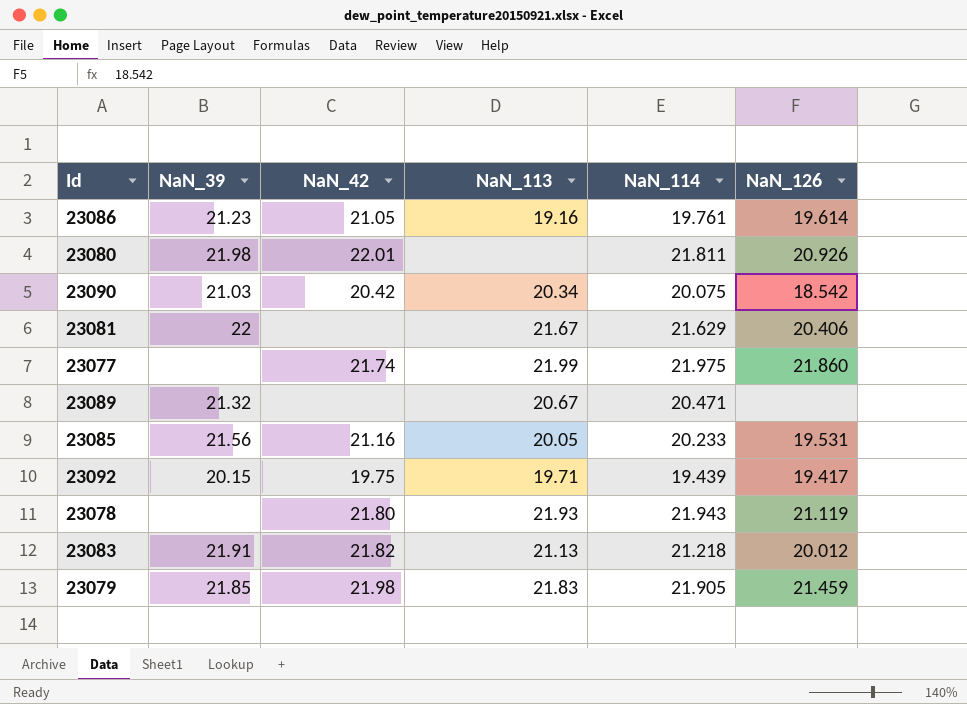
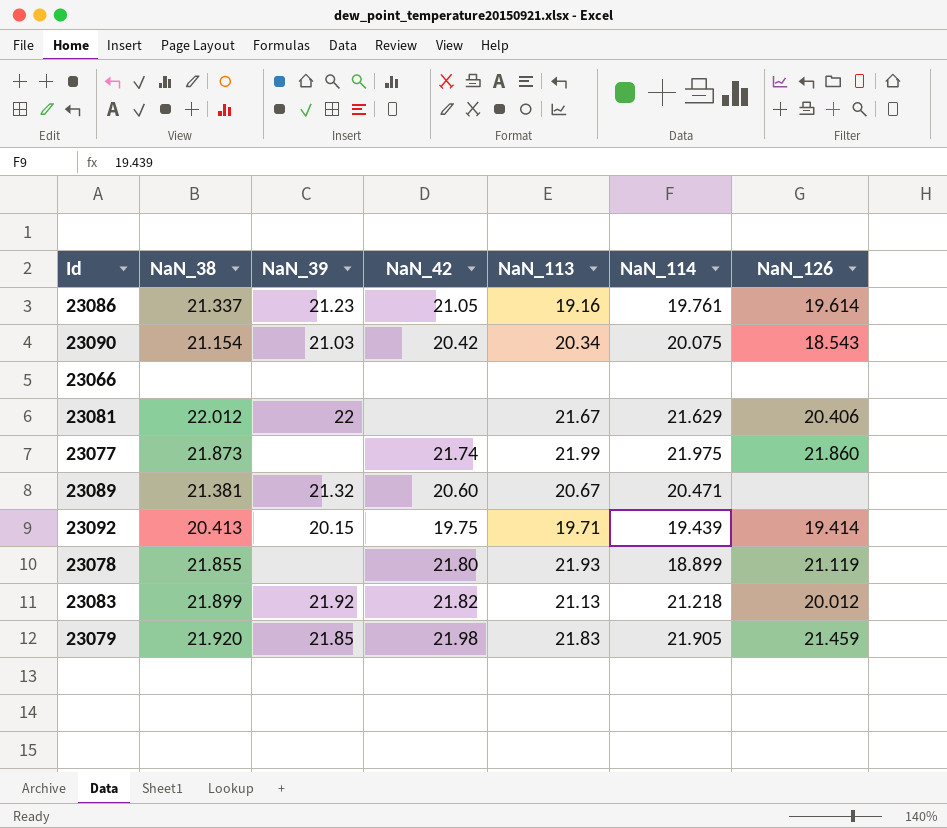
column NaN_38 | position: none -> 2
row 23080: 21.98 | 22.01 | none | 21.811 | 20.926 -> none
row 23085: 21.56 | 21.16 | 20.05 | 20.233 | 19.531 -> none
23090 | NaN_126: 18.542 -> 18.543
row 23066: none -> none | none | none | none | none | none
23089 | NaN_42: none -> 20.60
23092 | NaN_126: 19.417 -> 19.414
23078 | NaN_114: 21.943 -> 18.899
23083 | NaN_39: 21.91 -> 21.92

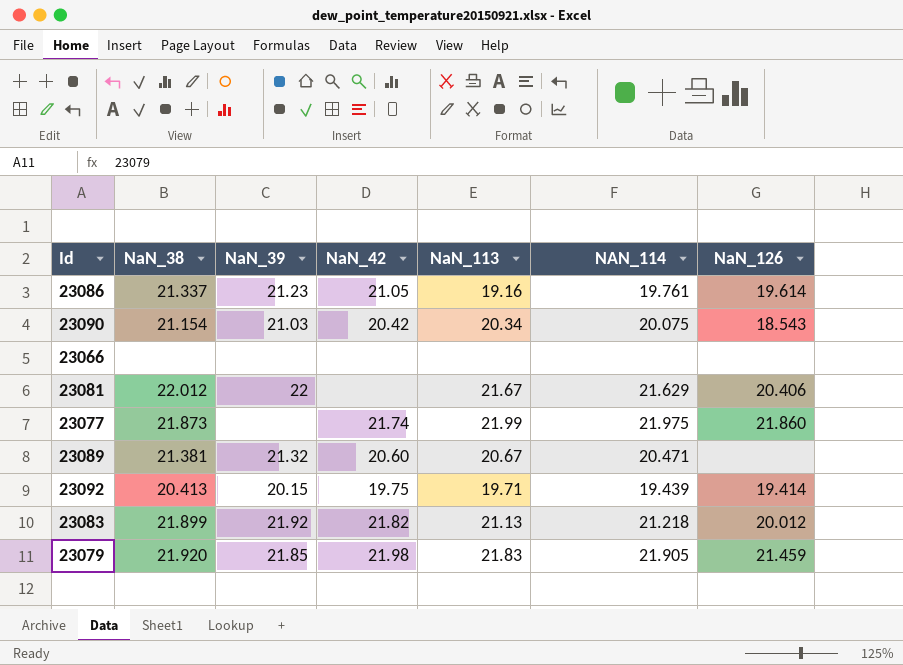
column name: NaN_114 -> NAN_114
row 23078: 21.855 | none | 21.80 | 21.93 | 18.899 | 21.119 -> none

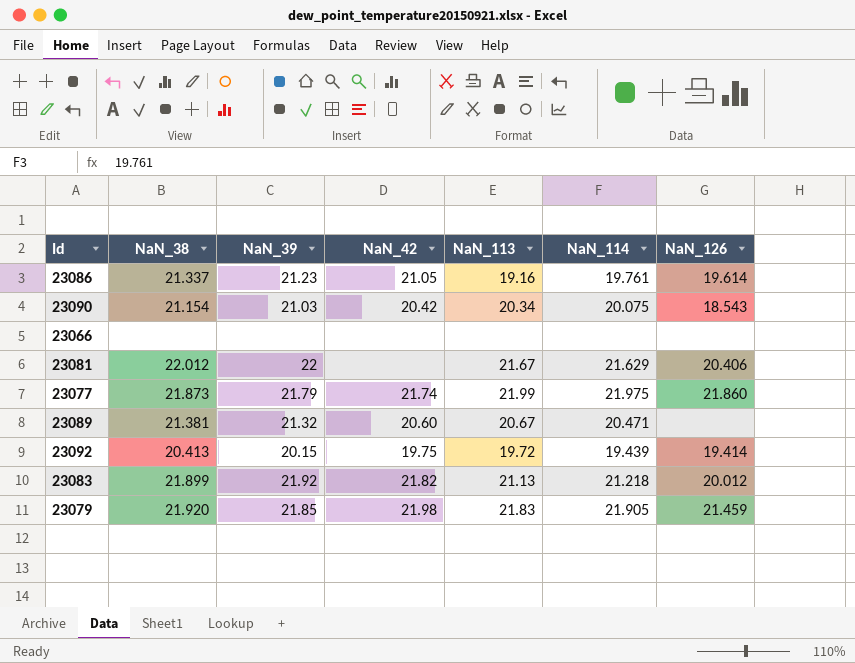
column name: NAN_114 -> NaN_114
23077 | NaN_39: none -> 21.79
23092 | NaN_113: 19.71 -> 19.72

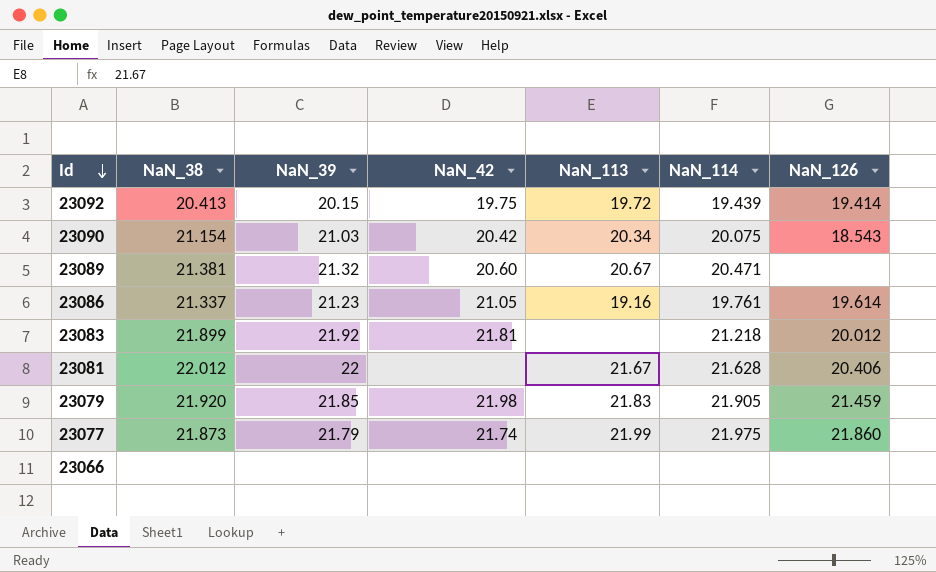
row order: none -> Id descending
23083 | NaN_42: 21.82 -> 21.81
23083 | NaN_113: 21.13 -> none
23081 | NaN_114: 21.629 -> 21.628

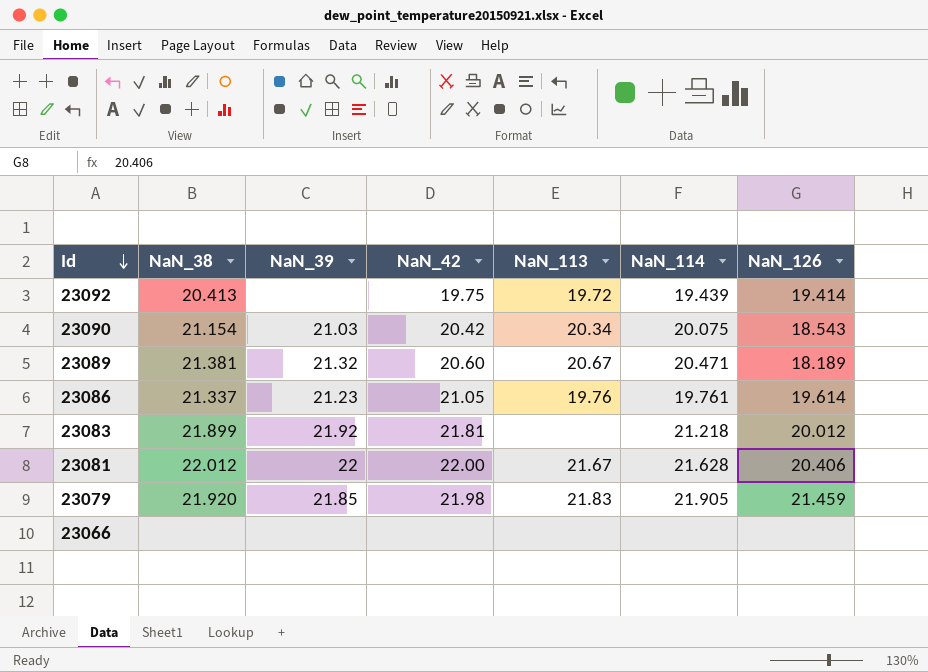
row 23077: 21.873 | 21.79 | 21.74 | 21.99 | 21.975 | 21.860 -> none
23092 | NaN_39: 20.15 -> none
23089 | NaN_126: none -> 18.189
23086 | NaN_113: 19.16 -> 19.76
23081 | NaN_42: none -> 22.00

